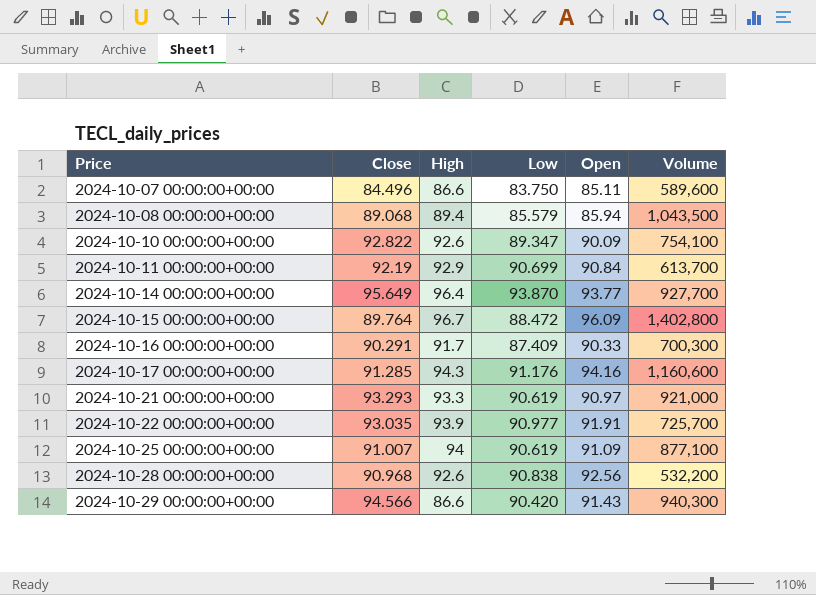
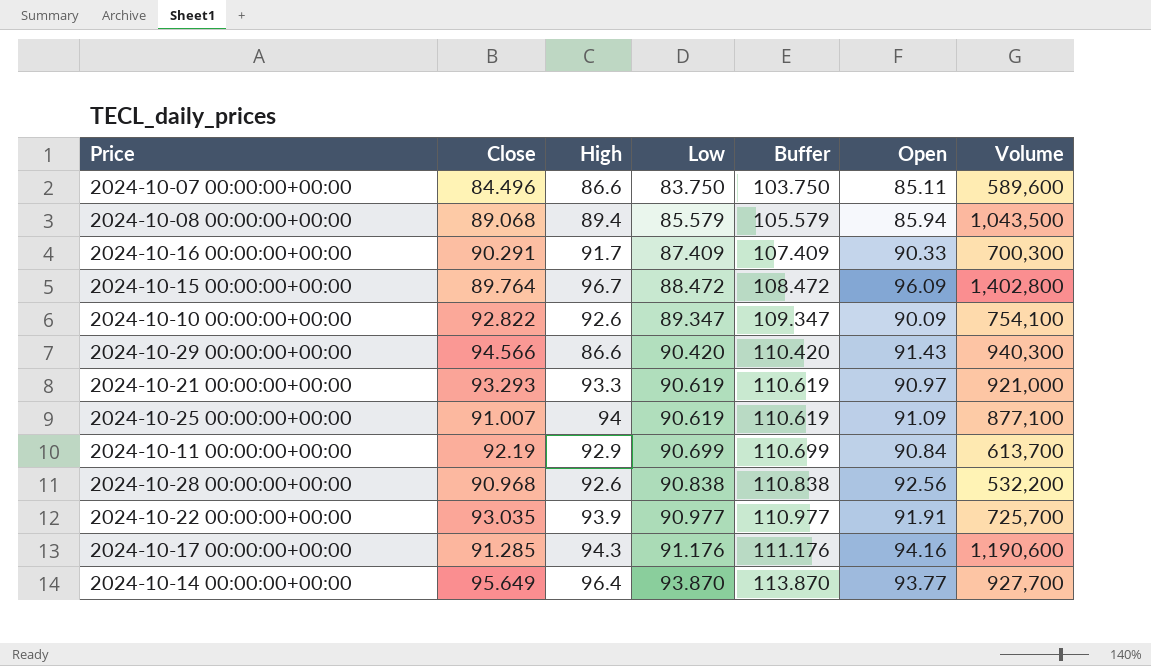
row order: Price ascending -> Low ascending
column Buffer | formula: none -> [Low] + 20
2024-10-17 00:00:00+00:00 | Volume: 1,160,600 -> 1,190,600

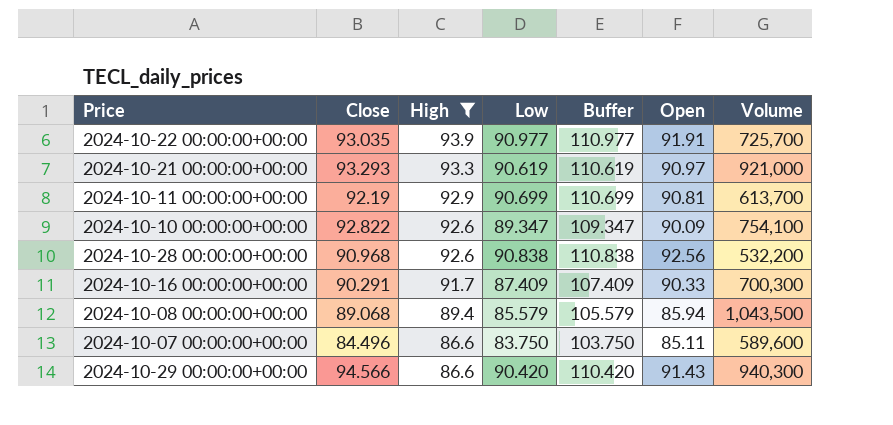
filter: none -> High <= 93.9
row order: Low ascending -> High descending
2024-10-11 00:00:00+00:00 | Open: 90.84 -> 90.81

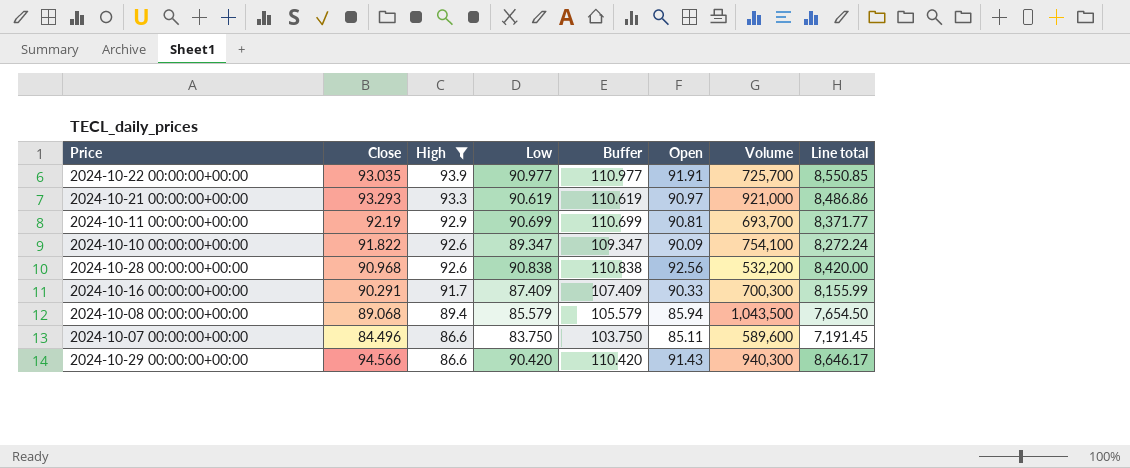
column Line total | formula: none -> [Close] * [Open]
2024-10-11 00:00:00+00:00 | Volume: 613,700 -> 693,700
2024-10-10 00:00:00+00:00 | Close: 92.822 -> 91.822

